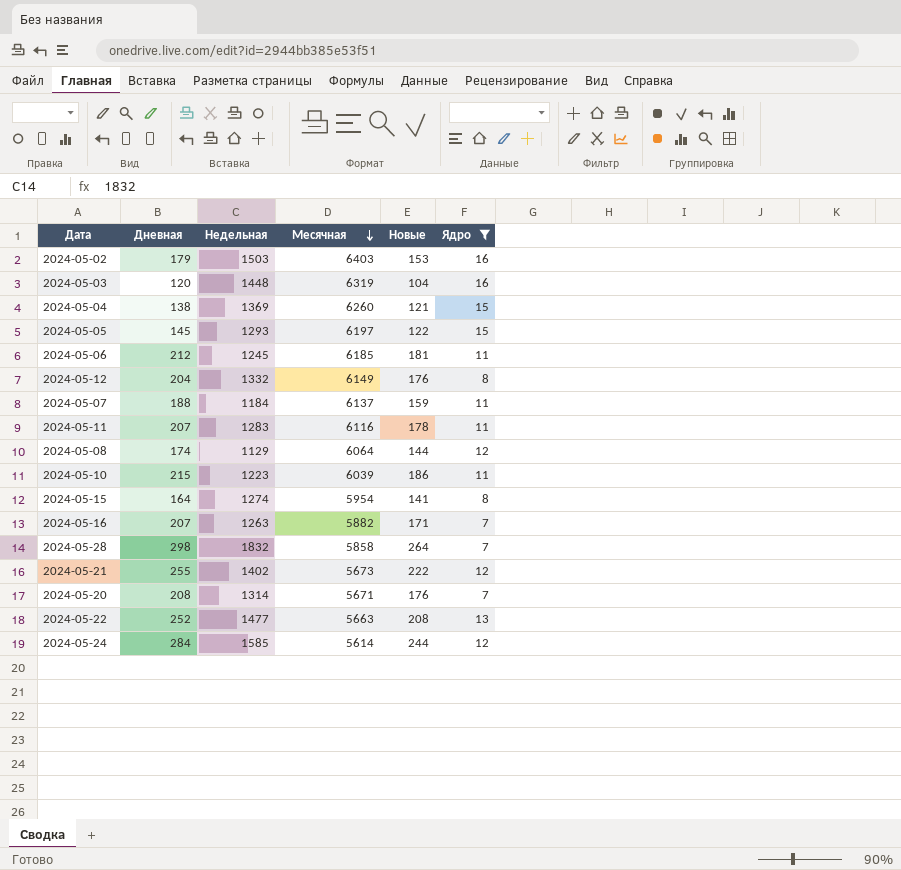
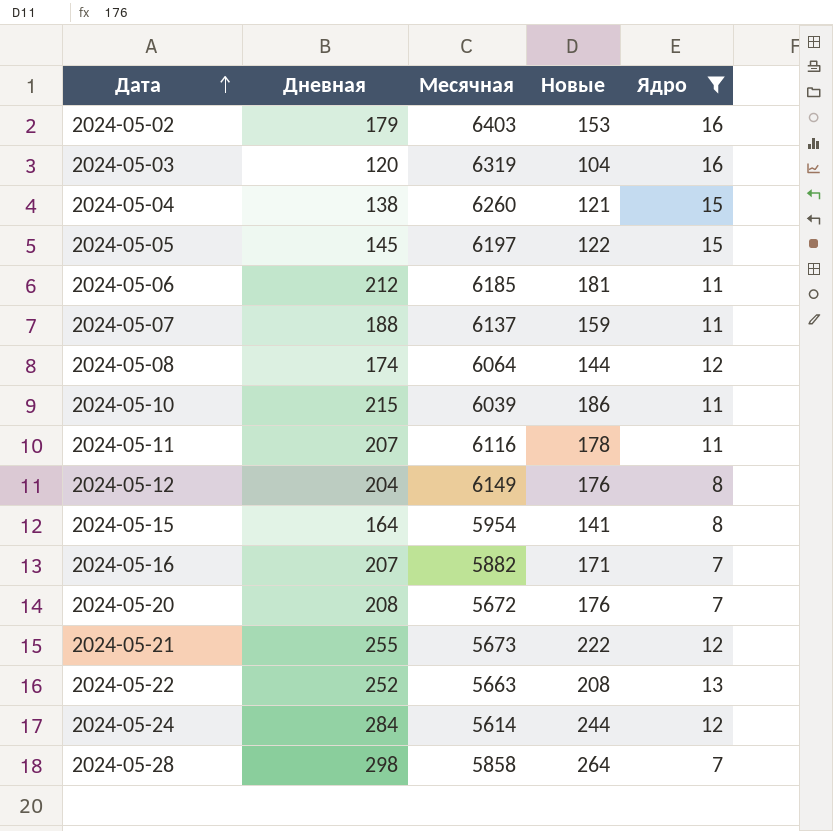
row order: Месячная descending -> Дата ascending
column Недельная | position: 3 -> none
2024-05-20 | Месячная: 5671 -> 5672

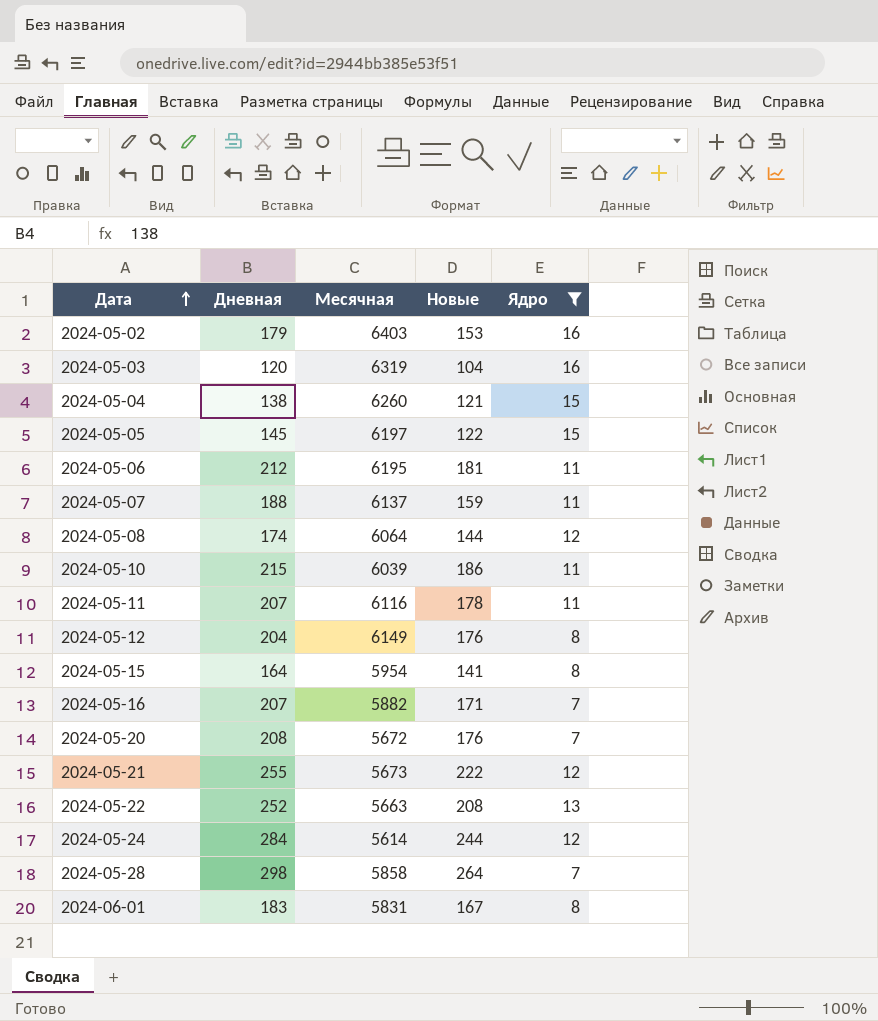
2024-05-06 | Месячная: 6185 -> 6195
row 2024-06-01: none -> 183 | 5831 | 167 | 8

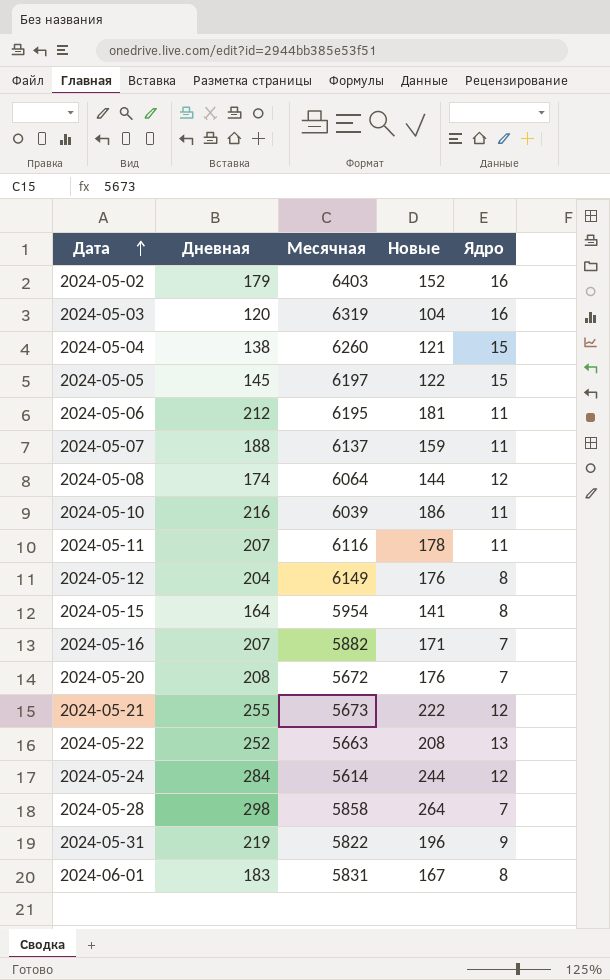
filter: Ядро != 9 -> none
2024-05-02 | Новые: 153 -> 152
2024-05-10 | Дневная: 215 -> 216

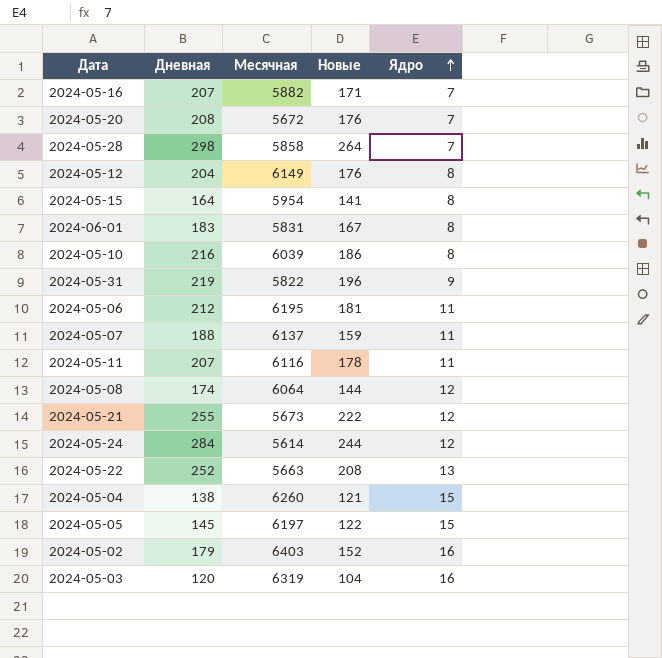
row order: Дата ascending -> Ядро ascending
2024-05-10 | Ядро: 11 -> 8

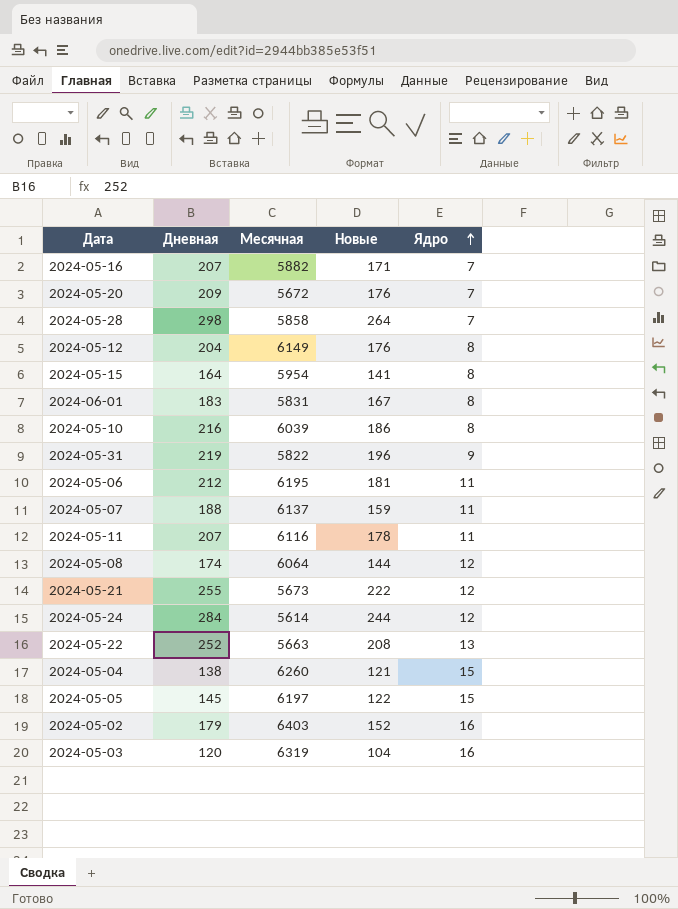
2024-05-20 | Дневная: 208 -> 209

